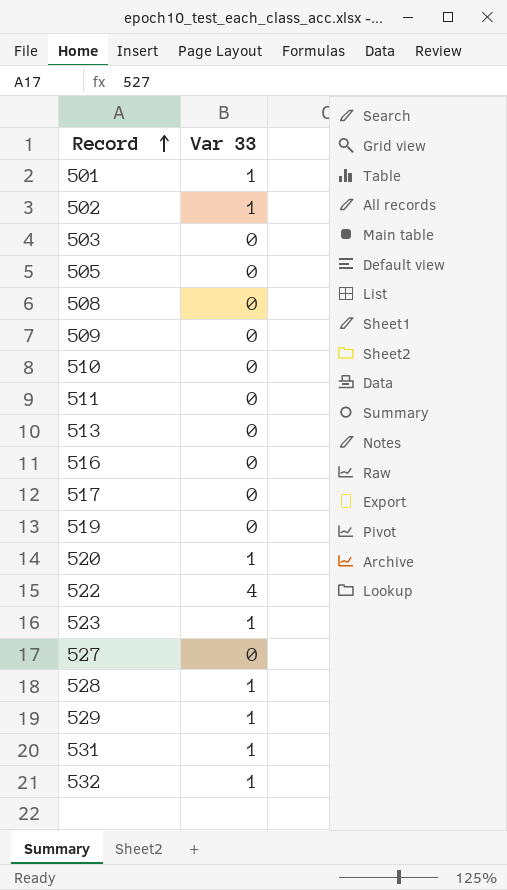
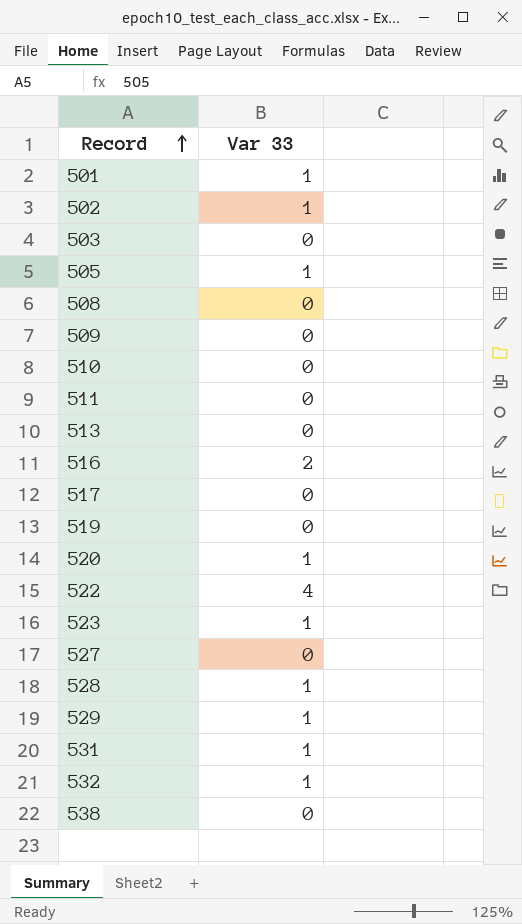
505 | Var 33: 0 -> 1
516 | Var 33: 0 -> 2
row 538: none -> 0

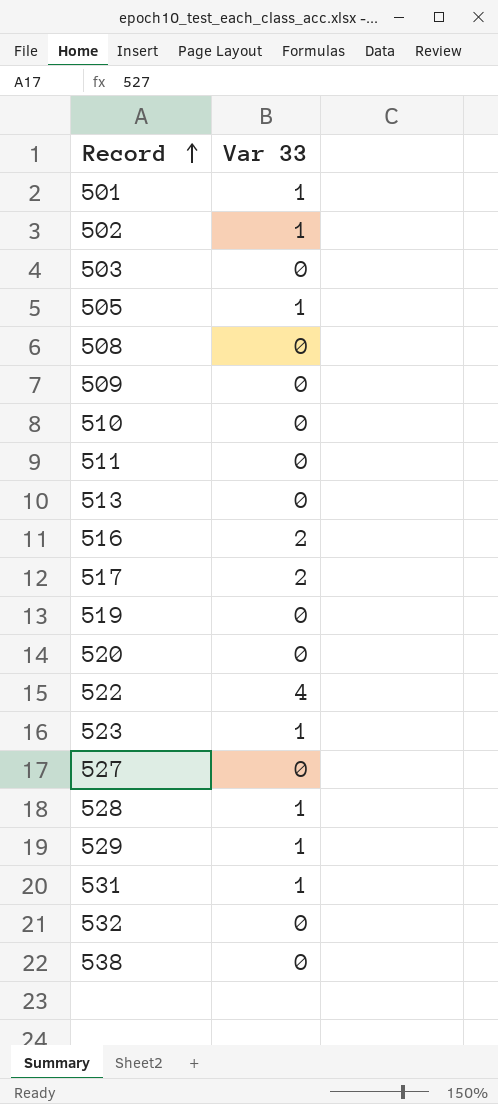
517 | Var 33: 0 -> 2
520 | Var 33: 1 -> 0
532 | Var 33: 1 -> 0

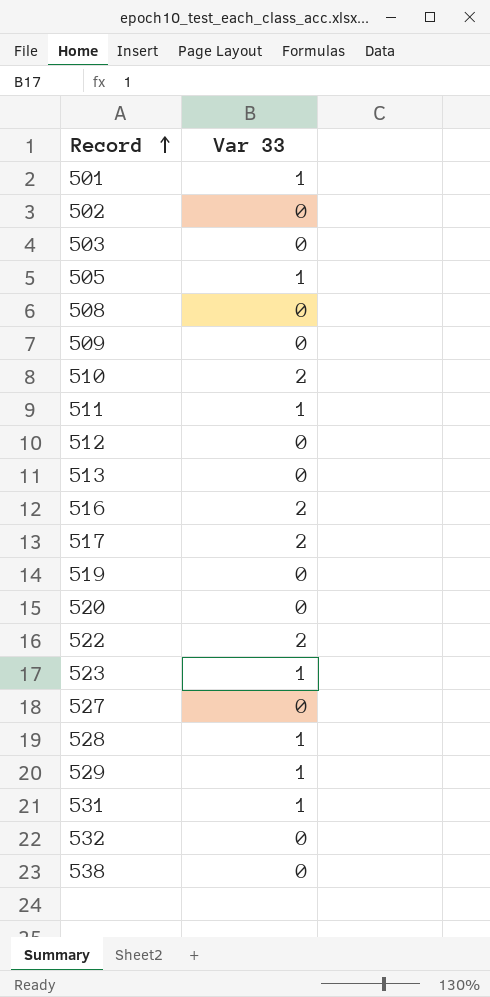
502 | Var 33: 1 -> 0
510 | Var 33: 0 -> 2
511 | Var 33: 0 -> 1
row 512: none -> 0
522 | Var 33: 4 -> 2

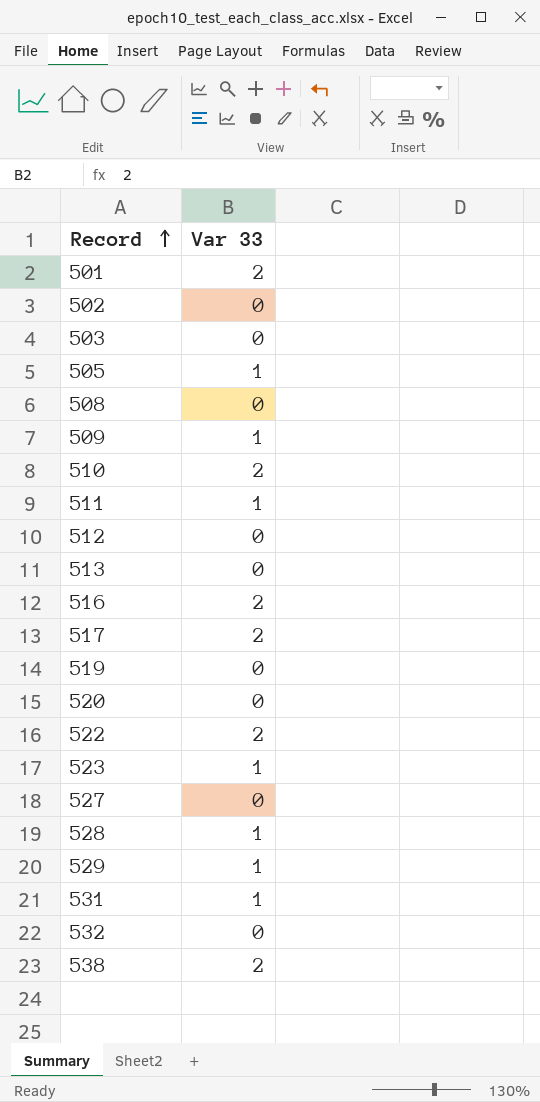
501 | Var 33: 1 -> 2
509 | Var 33: 0 -> 1
538 | Var 33: 0 -> 2

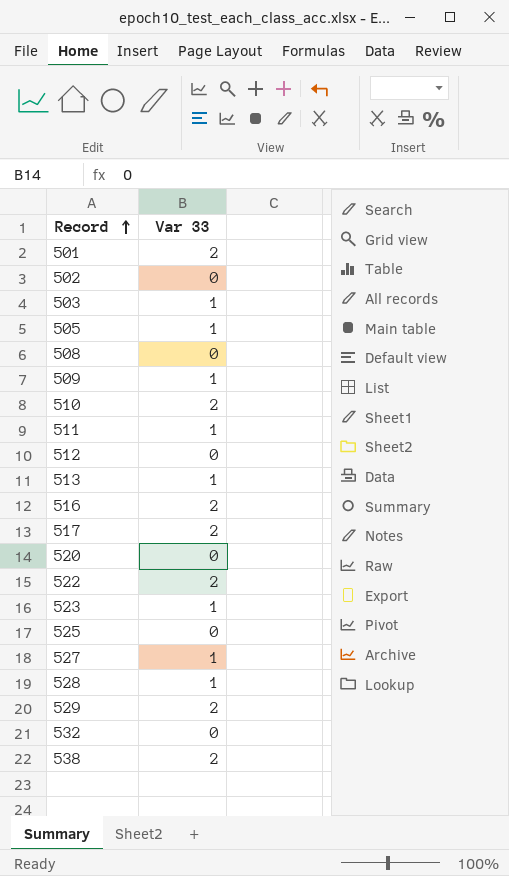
row 519: 0 -> none
row 531: 1 -> none
503 | Var 33: 0 -> 1
513 | Var 33: 0 -> 1
row 525: none -> 0
527 | Var 33: 0 -> 1
529 | Var 33: 1 -> 2

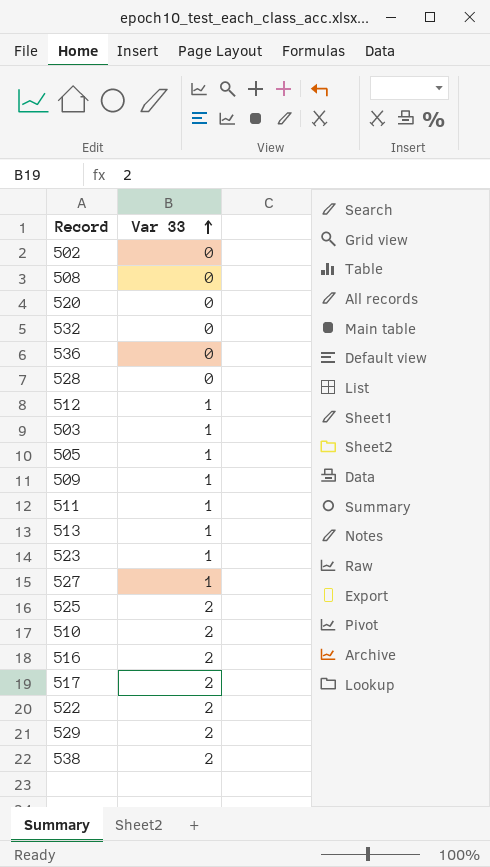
row order: Record ascending -> Var 33 ascending
row 501: 2 -> none
row 536: none -> 0
528 | Var 33: 1 -> 0
512 | Var 33: 0 -> 1
525 | Var 33: 0 -> 2

